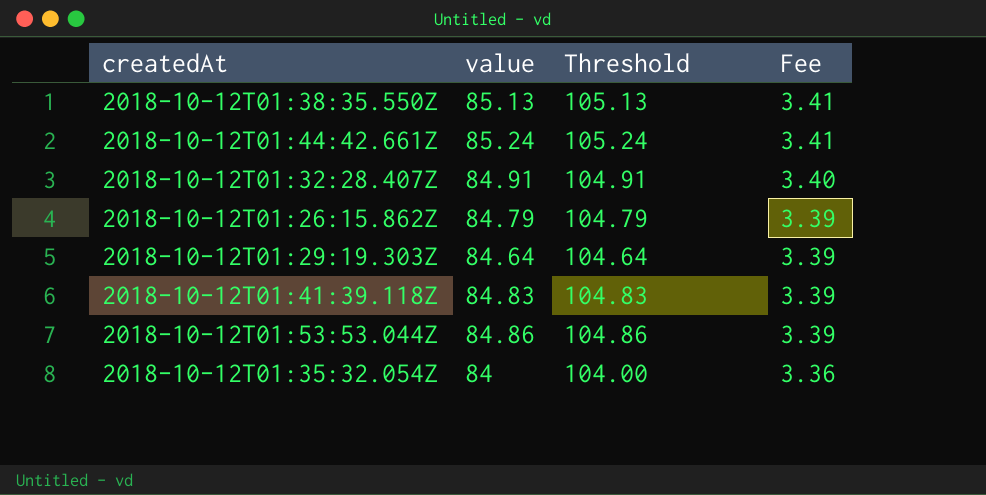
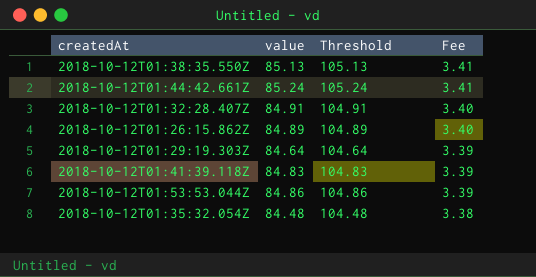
2018-10-12T01:26:15.862Z | value: 84.79 -> 84.89
2018-10-12T01:26:15.862Z | Threshold: 104.79 -> 104.89
2018-10-12T01:26:15.862Z | Fee: 3.39 -> 3.40
2018-10-12T01:35:32.054Z | value: 84 -> 84.48
2018-10-12T01:35:32.054Z | Threshold: 104.00 -> 104.48
2018-10-12T01:35:32.054Z | Fee: 3.36 -> 3.38

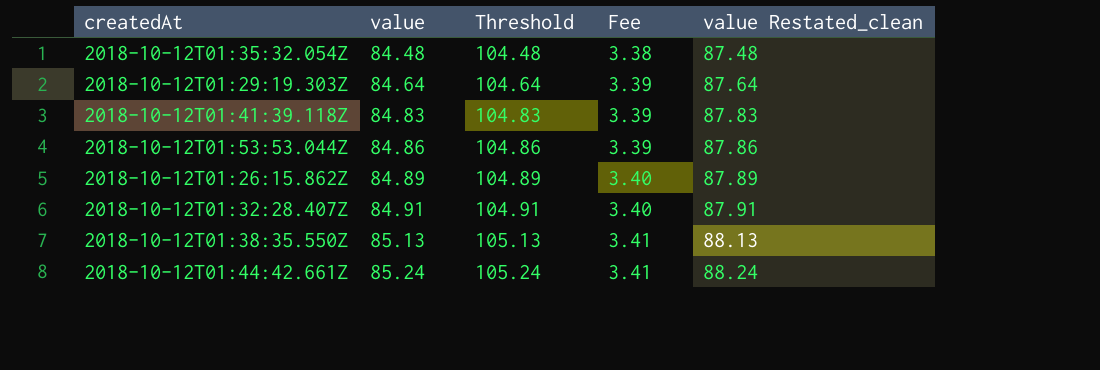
row order: Fee descending -> value ascending
column value Restated_clean | formula: none -> [value] + 3

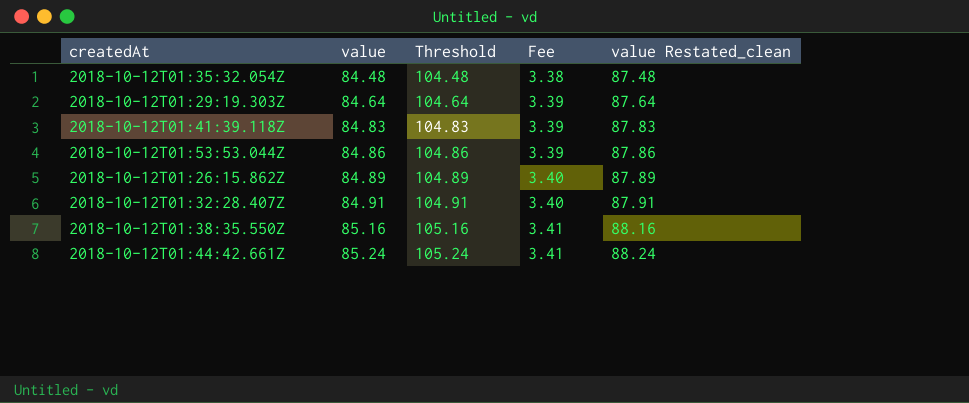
2018-10-12T01:38:35.550Z | value: 85.13 -> 85.16
2018-10-12T01:38:35.550Z | Threshold: 105.13 -> 105.16
2018-10-12T01:38:35.550Z | value Restated_clean: 88.13 -> 88.16

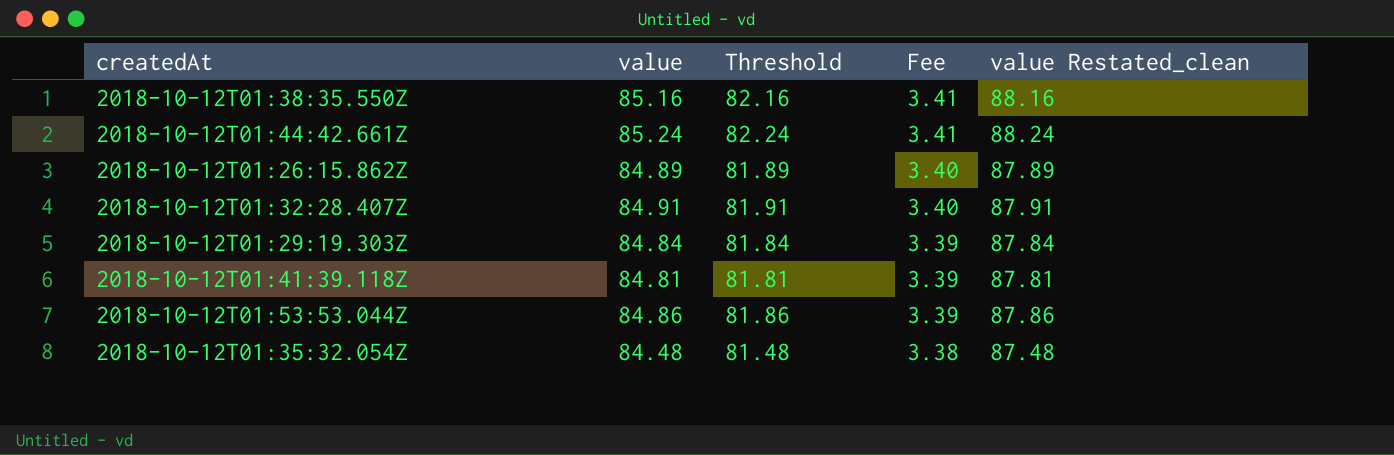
row order: value ascending -> Fee descending
column Threshold | formula: [value] + 20 -> [value] - 3
2018-10-12T01:29:19.303Z | value: 84.64 -> 84.84
2018-10-12T01:29:19.303Z | value Restated_clean: 87.64 -> 87.84
2018-10-12T01:41:39.118Z | value: 84.83 -> 84.81
2018-10-12T01:41:39.118Z | value Restated_clean: 87.83 -> 87.81

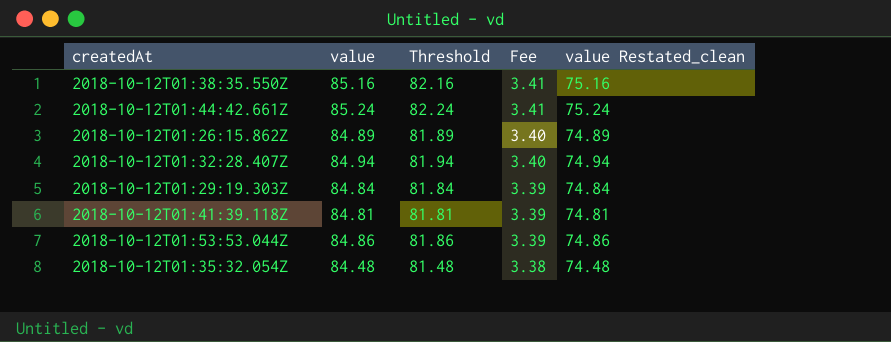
column value Restated_clean | formula: [value] + 3 -> [value] - 10
2018-10-12T01:32:28.407Z | value: 84.91 -> 84.94
2018-10-12T01:32:28.407Z | Threshold: 81.91 -> 81.94

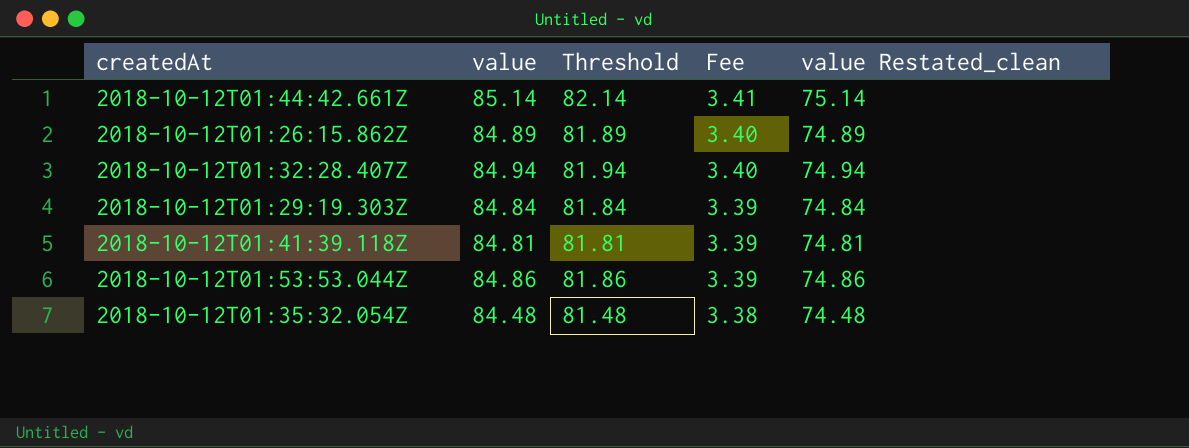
row 2018-10-12T01:38:35.550Z: 85.16 | 82.16 | 3.41 | 75.16 -> none
2018-10-12T01:44:42.661Z | value: 85.24 -> 85.14
2018-10-12T01:44:42.661Z | Threshold: 82.24 -> 82.14
2018-10-12T01:44:42.661Z | value Restated_clean: 75.24 -> 75.14

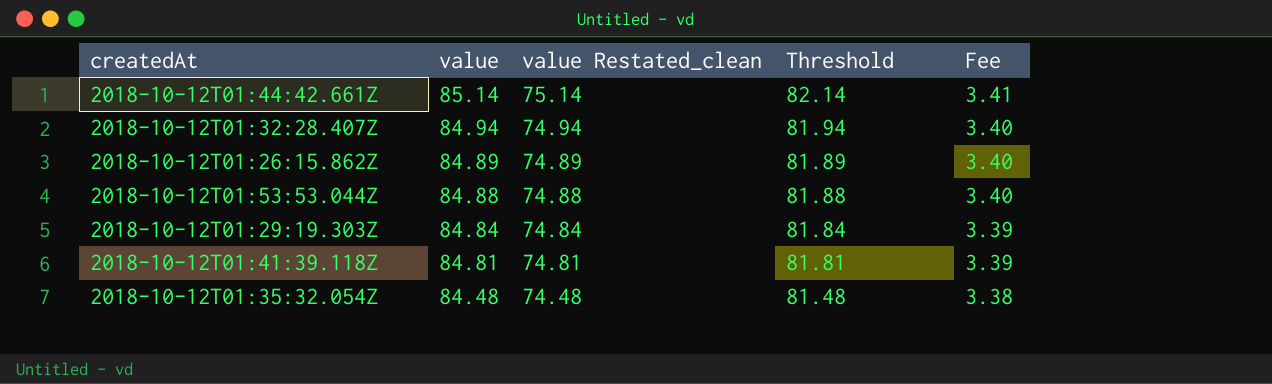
row order: Fee descending -> value descending
column value Restated_clean | position: 5 -> 3
2018-10-12T01:53:53.044Z | value: 84.86 -> 84.88
2018-10-12T01:53:53.044Z | value Restated_clean: 74.86 -> 74.88
2018-10-12T01:53:53.044Z | Threshold: 81.86 -> 81.88
2018-10-12T01:53:53.044Z | Fee: 3.39 -> 3.40

